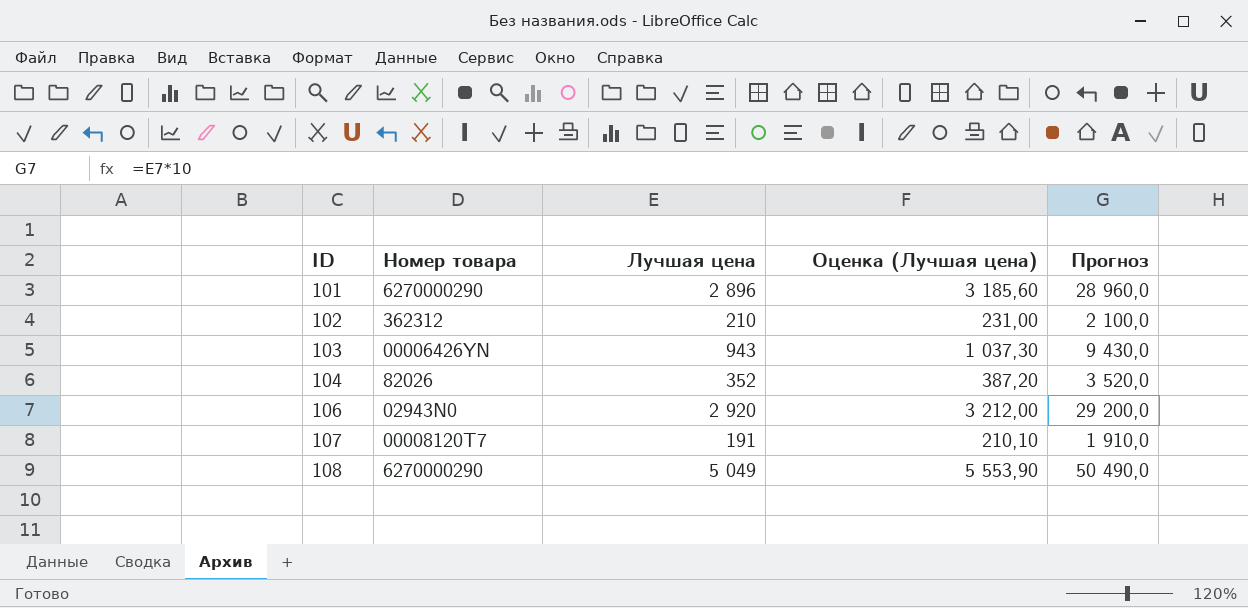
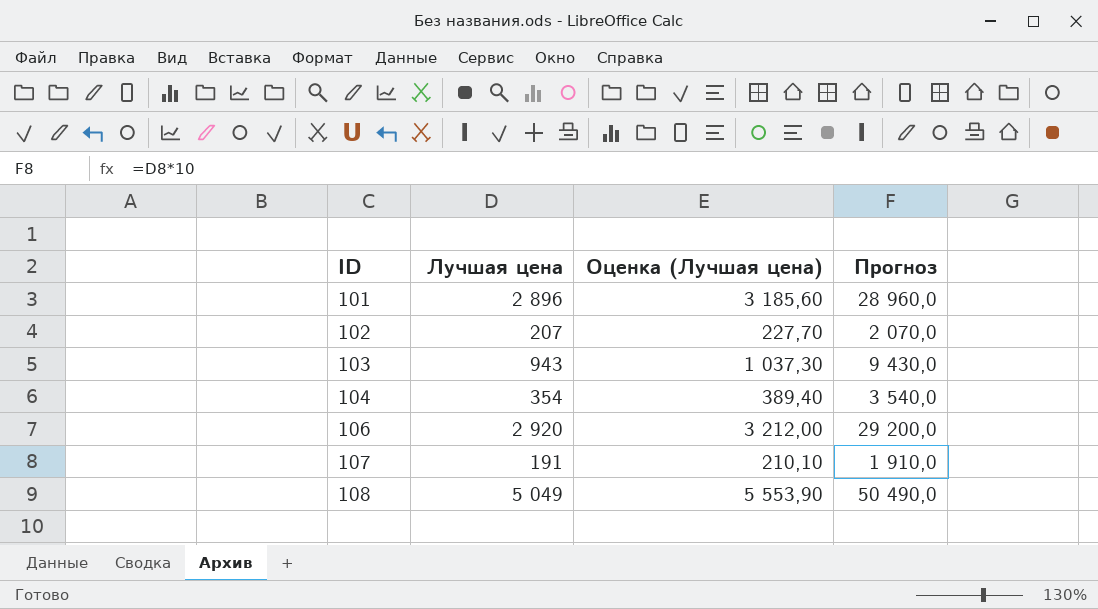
column Номер товара | position: 2 -> none
102 | Лучшая цена: 210 -> 207
102 | Оценка (Лучшая цена): 231,00 -> 227,70
102 | Прогноз: 2 100,0 -> 2 070,0
104 | Лучшая цена: 352 -> 354
104 | Оценка (Лучшая цена): 387,20 -> 389,40
104 | Прогноз: 3 520,0 -> 3 540,0

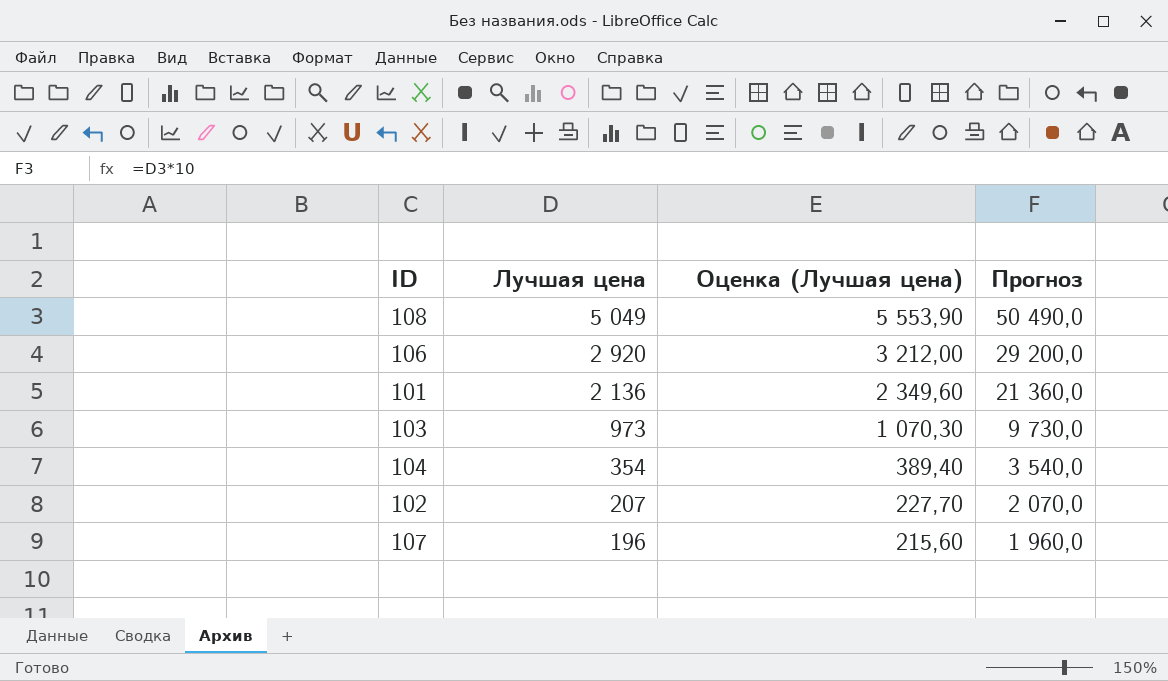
row order: ID ascending -> Лучшая цена descending
101 | Лучшая цена: 2 896 -> 2 136
101 | Оценка (Лучшая цена): 3 185,60 -> 2 349,60
101 | Прогноз: 28 960,0 -> 21 360,0
103 | Лучшая цена: 943 -> 973
103 | Оценка (Лучшая цена): 1 037,30 -> 1 070,30
103 | Прогноз: 9 430,0 -> 9 730,0
107 | Лучшая цена: 191 -> 196
107 | Оценка (Лучшая цена): 210,10 -> 215,60
107 | Прогноз: 1 910,0 -> 1 960,0

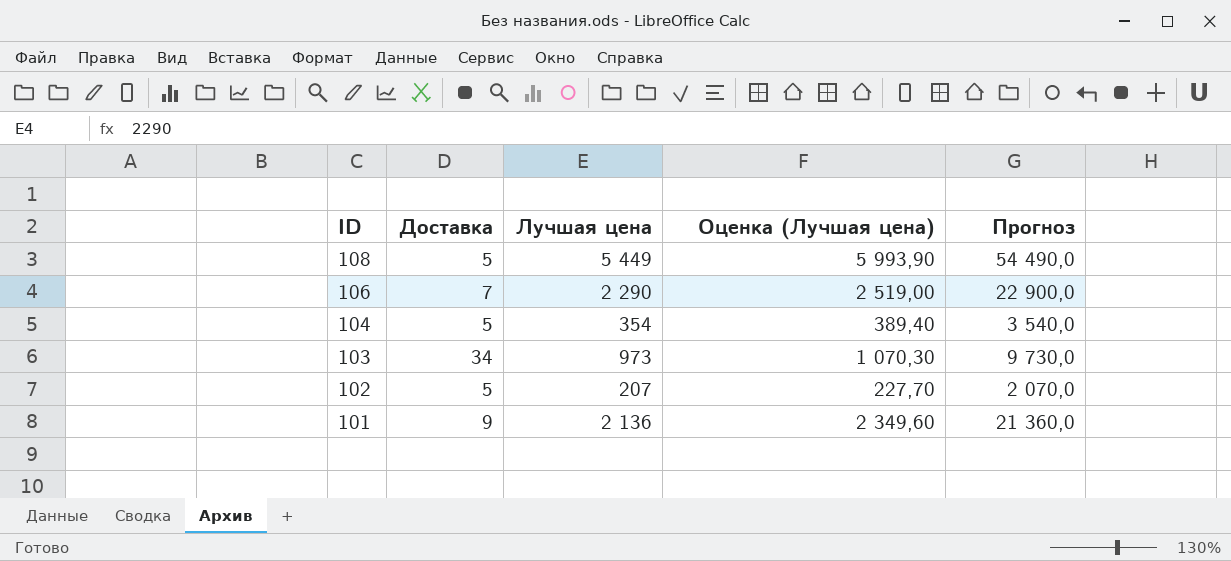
row order: Лучшая цена descending -> ID descending
column Доставка | position: none -> 2
row 107: 196 | 215,60 | 1 960,0 -> none
108 | Лучшая цена: 5 049 -> 5 449
108 | Оценка (Лучшая цена): 5 553,90 -> 5 993,90
108 | Прогноз: 50 490,0 -> 54 490,0
106 | Лучшая цена: 2 920 -> 2 290
106 | Оценка (Лучшая цена): 3 212,00 -> 2 519,00
106 | Прогноз: 29 200,0 -> 22 900,0

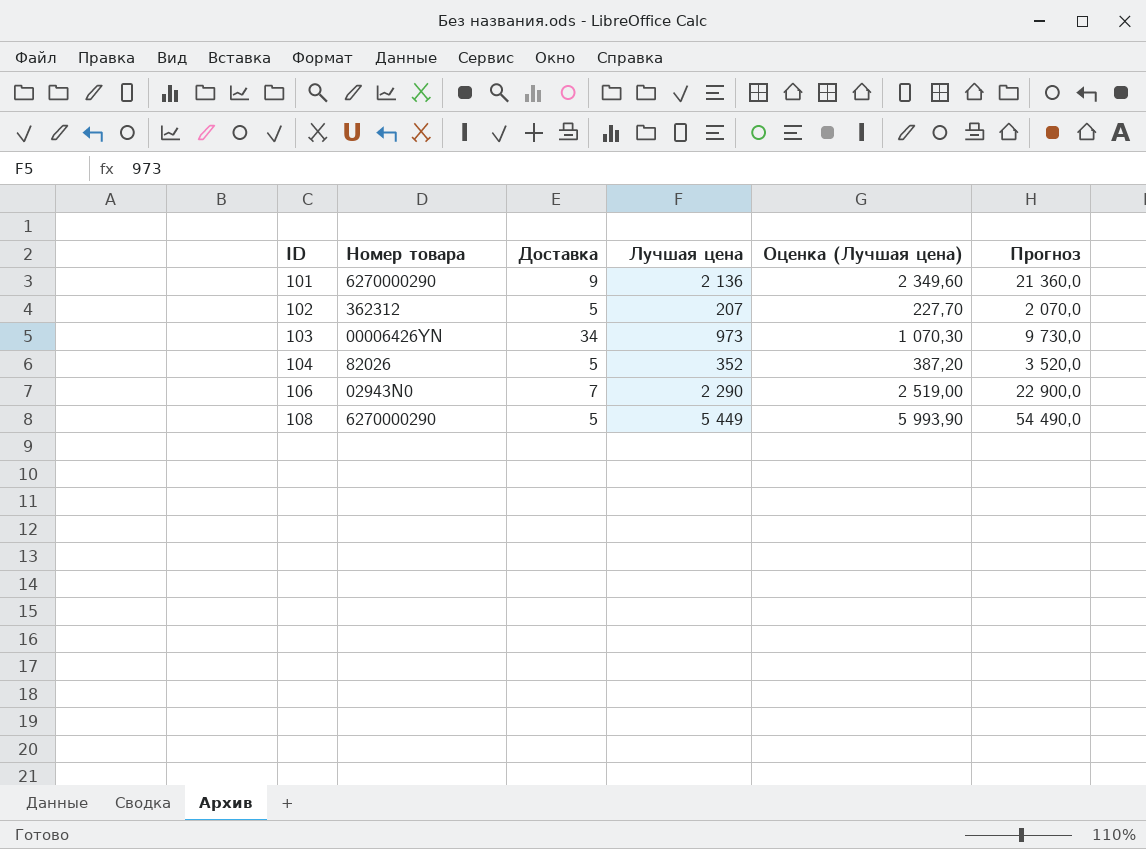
row order: ID descending -> ID ascending
column Номер товара | position: none -> 2
104 | Лучшая цена: 354 -> 352
104 | Оценка (Лучшая цена): 389,40 -> 387,20
104 | Прогноз: 3 540,0 -> 3 520,0

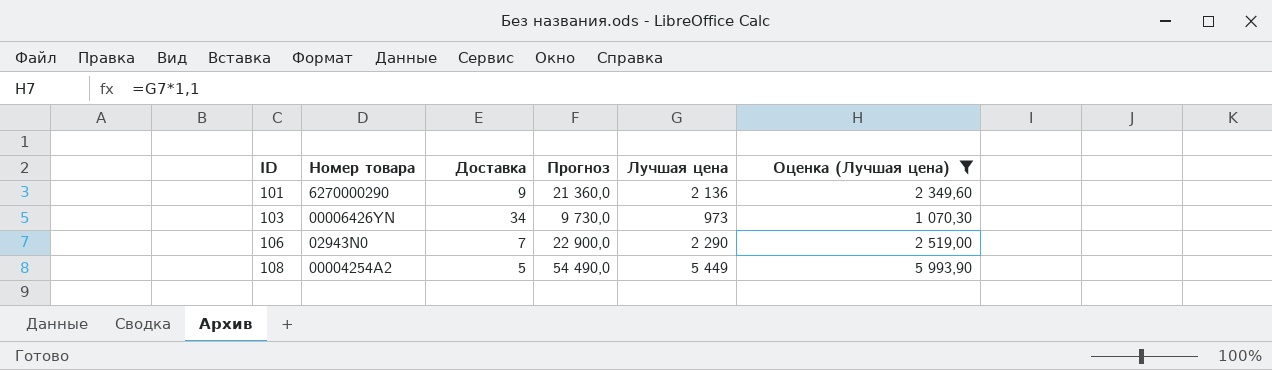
filter: none -> Оценка (Лучшая цена) >= 1 070,30
column Прогноз | position: 6 -> 4
108 | Номер товара: 6270000290 -> 00004254A2

